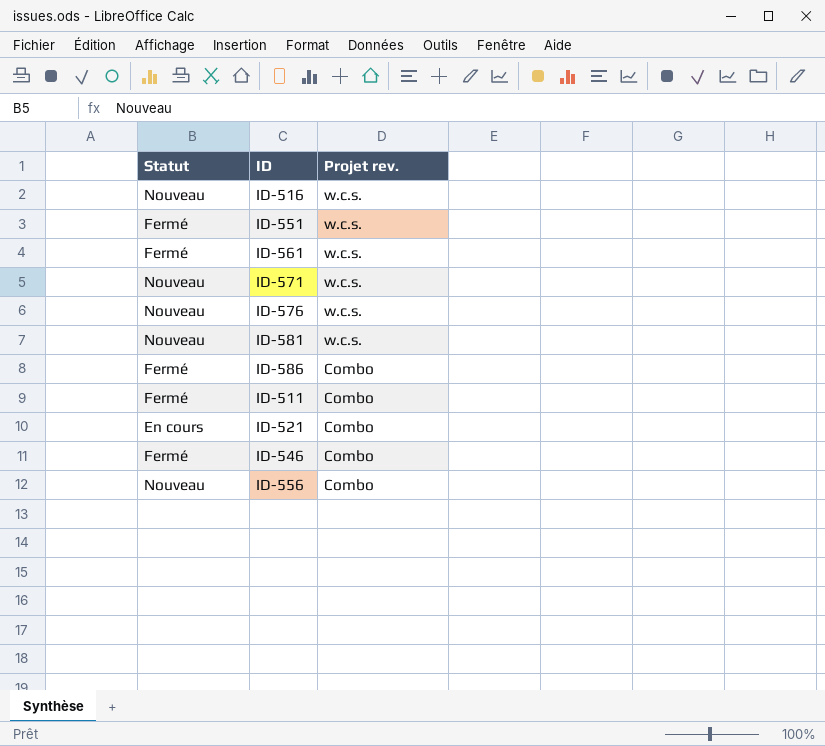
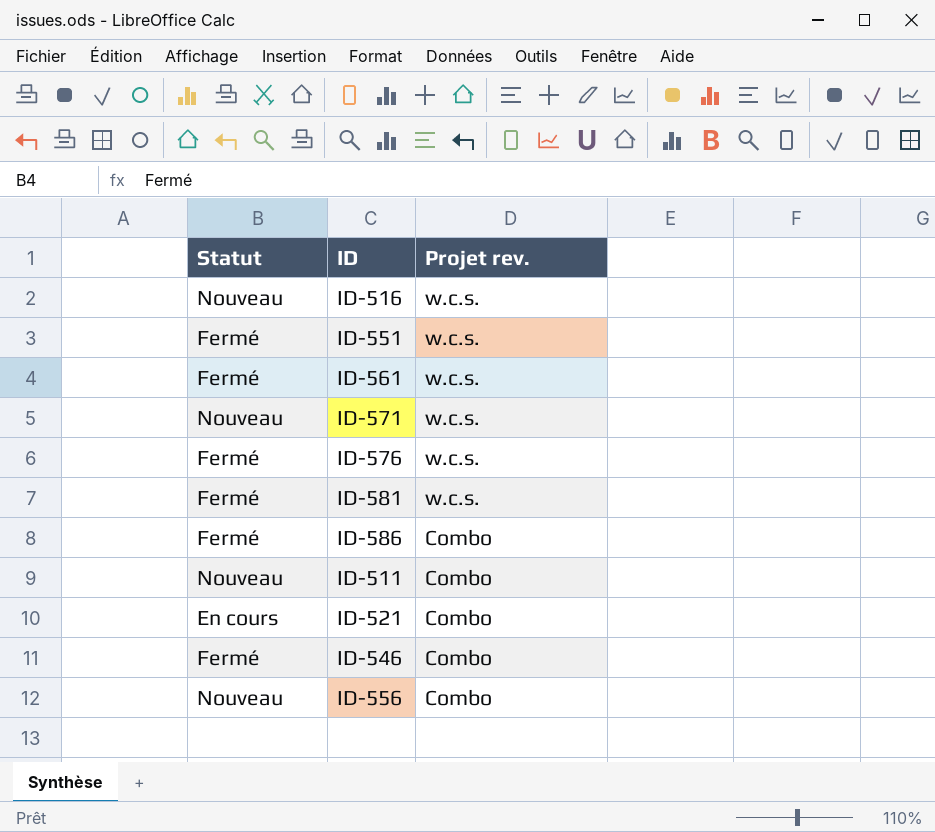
ID-576 | Statut: Nouveau -> Fermé
ID-581 | Statut: Nouveau -> Fermé
ID-511 | Statut: Fermé -> Nouveau

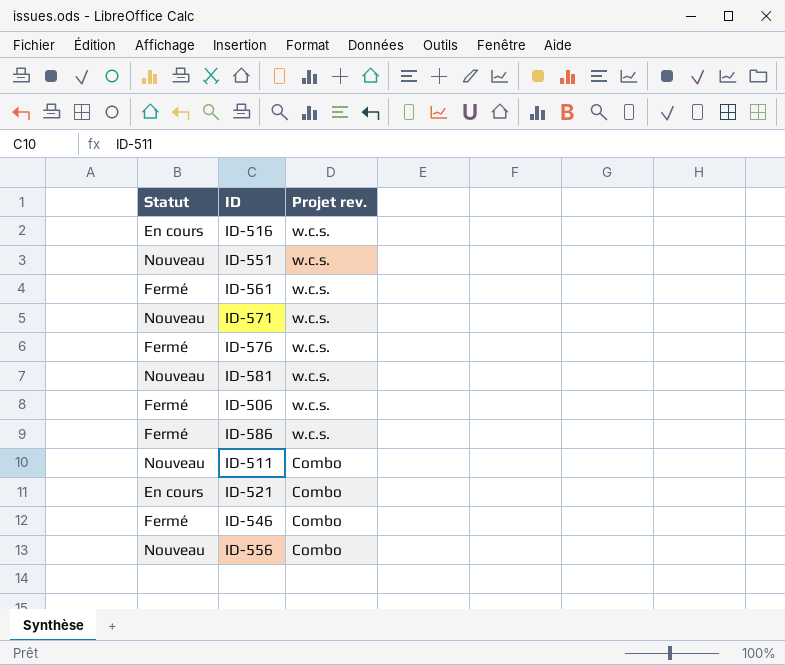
ID-516 | Statut: Nouveau -> En cours
ID-551 | Statut: Fermé -> Nouveau
ID-581 | Statut: Fermé -> Nouveau
row ID-506: none -> Fermé | w.c.s.
ID-586 | Projet rev.: Combo -> w.c.s.

